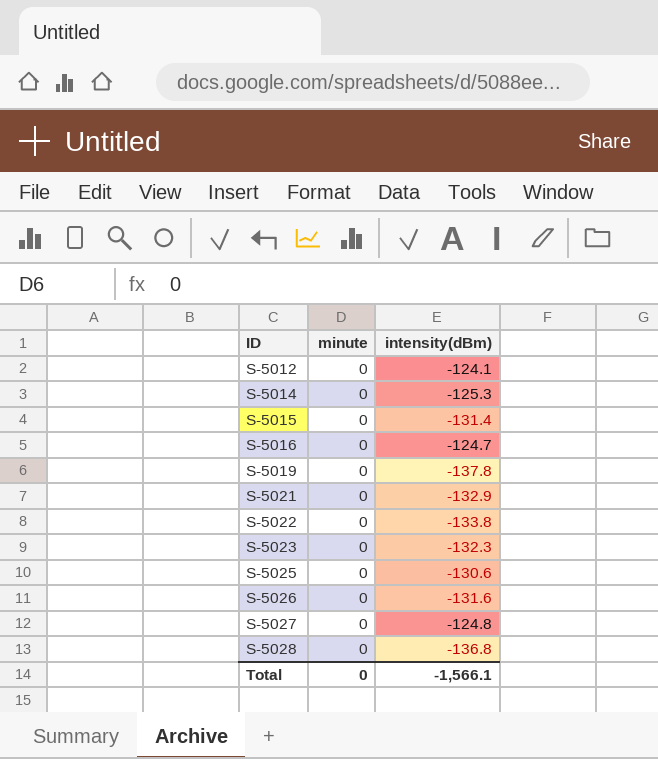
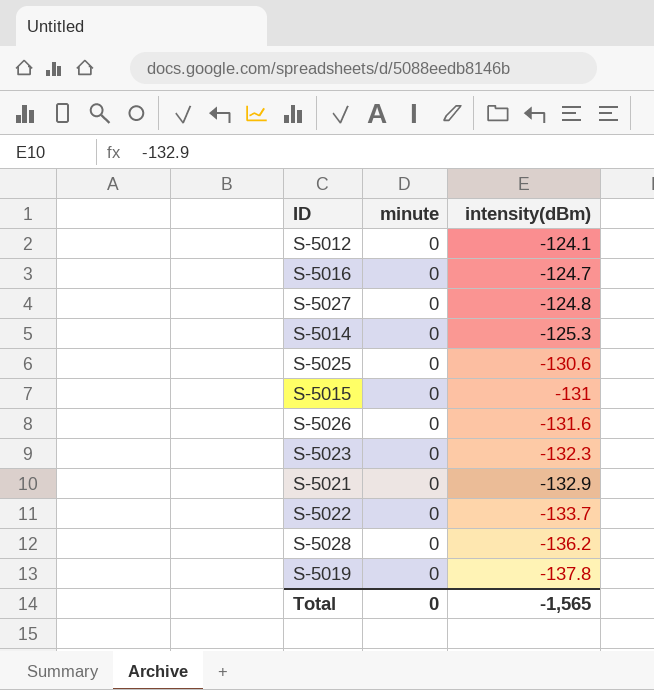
row order: ID ascending -> intensity(dBm) descending
S-5015 | intensity(dBm): -131.4 -> -131
S-5022 | intensity(dBm): -133.8 -> -133.7
S-5028 | intensity(dBm): -136.8 -> -136.2
Total | intensity(dBm): -1,566.1 -> -1,565

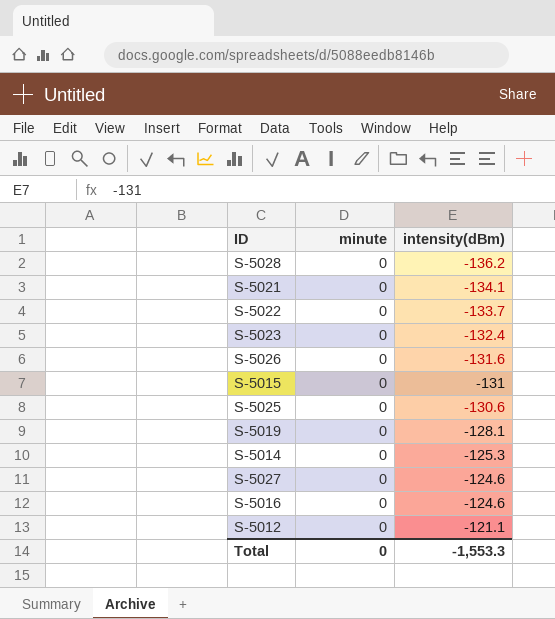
row order: intensity(dBm) descending -> intensity(dBm) ascending
S-5021 | intensity(dBm): -132.9 -> -134.1
S-5023 | intensity(dBm): -132.3 -> -132.4
S-5019 | intensity(dBm): -137.8 -> -128.1
S-5027 | intensity(dBm): -124.8 -> -124.6
S-5016 | intensity(dBm): -124.7 -> -124.6
S-5012 | intensity(dBm): -124.1 -> -121.1
Total | intensity(dBm): -1,565 -> -1,553.3

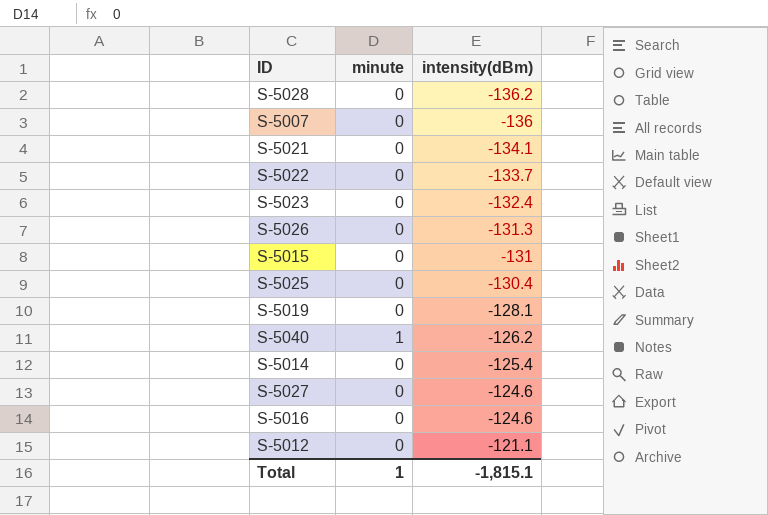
row S-5007: none -> 0 | -136
S-5026 | intensity(dBm): -131.6 -> -131.3
S-5025 | intensity(dBm): -130.6 -> -130.4
row S-5040: none -> 1 | -126.2
S-5014 | intensity(dBm): -125.3 -> -125.4
Total | minute: 0 -> 1
Total | intensity(dBm): -1,553.3 -> -1,815.1

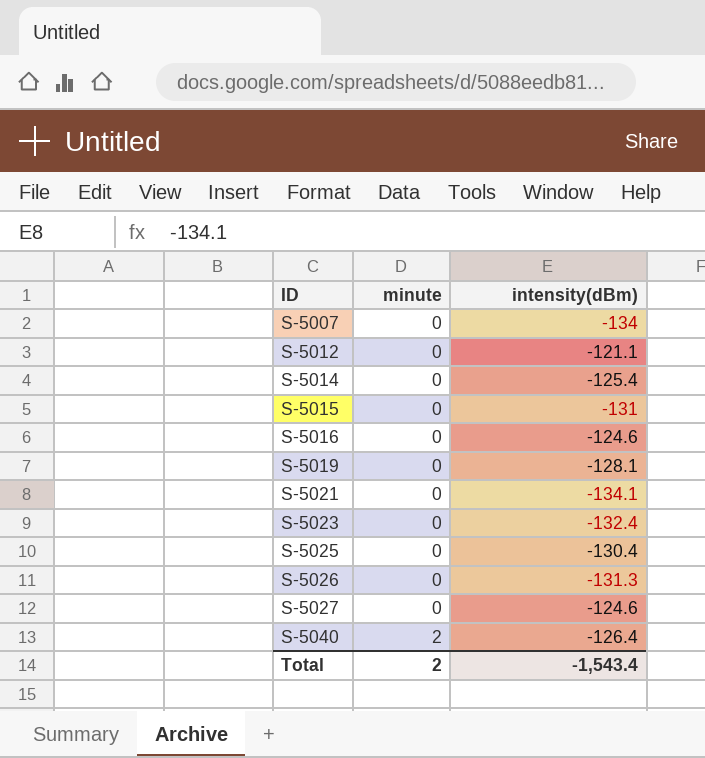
row order: intensity(dBm) ascending -> ID ascending
row S-5028: 0 | -136.2 -> none
row S-5022: 0 | -133.7 -> none
S-5007 | intensity(dBm): -136 -> -134
S-5040 | minute: 1 -> 2
S-5040 | intensity(dBm): -126.2 -> -126.4
Total | minute: 1 -> 2
Total | intensity(dBm): -1,815.1 -> -1,543.4

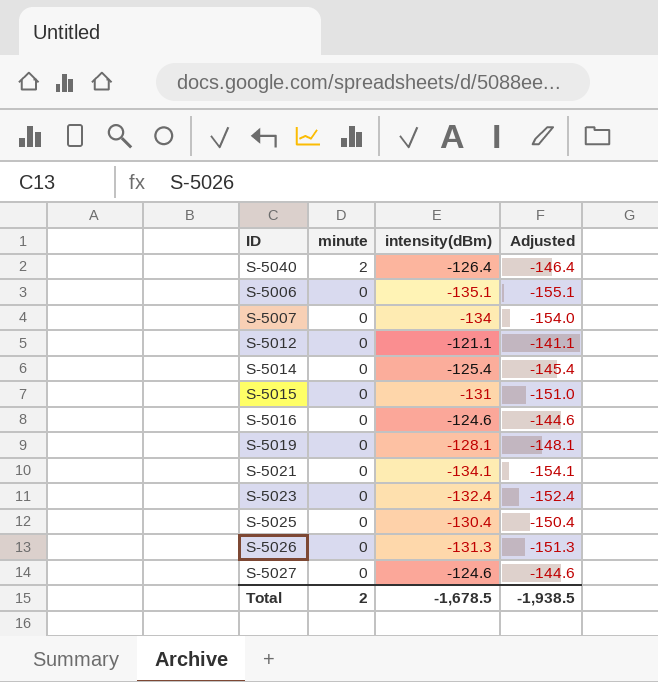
row order: ID ascending -> minute descending
column Adjusted | formula: none -> [intensity(dBm)] - 20
row S-5006: none -> 0 | -135.1 | -155.1
Total | intensity(dBm): -1,543.4 -> -1,678.5

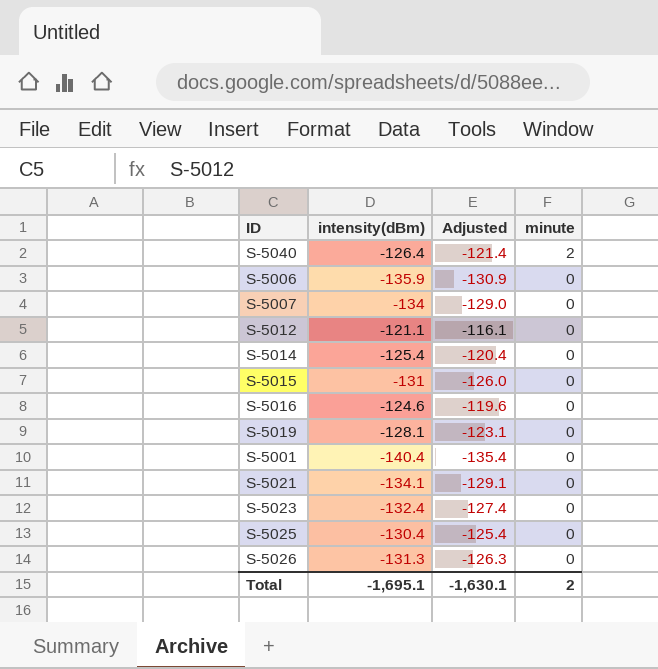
column Adjusted | formula: [intensity(dBm)] - 20 -> [intensity(dBm)] + 5
column minute | position: 2 -> 4
row S-5027: 0 | -124.6 | -144.6 -> none
S-5006 | intensity(dBm): -135.1 -> -135.9
row S-5001: none -> -140.4 | -135.4 | 0
Total | intensity(dBm): -1,678.5 -> -1,695.1
Total | Adjusted: -1,938.5 -> -1,630.1

